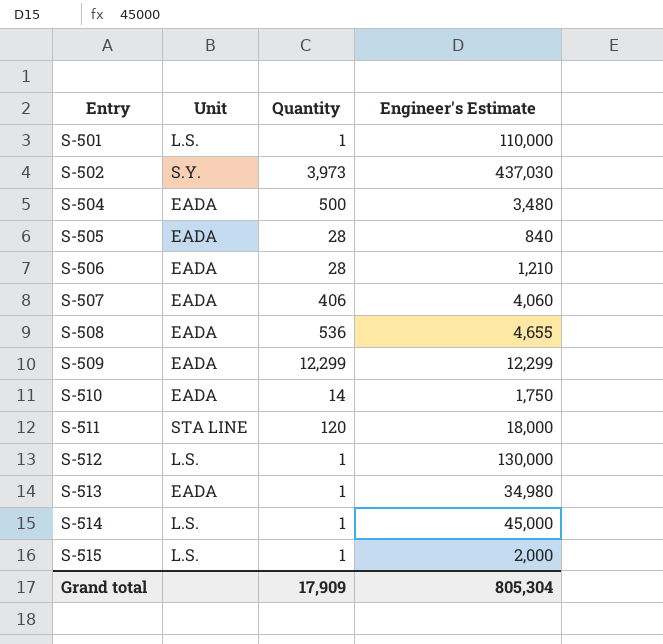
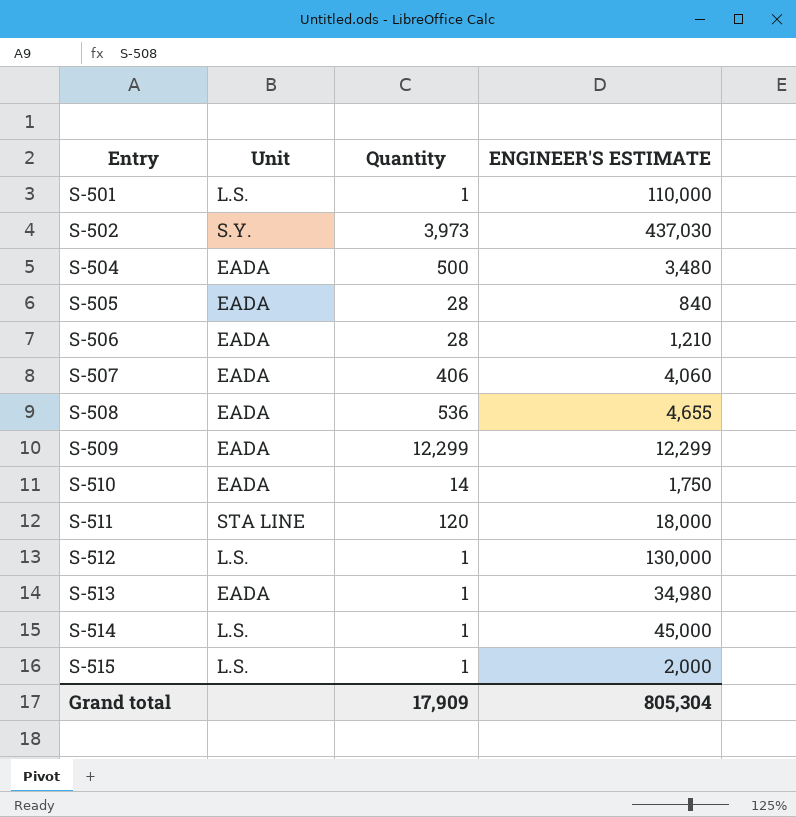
column name: Engineer's Estimate -> ENGINEER'S ESTIMATE

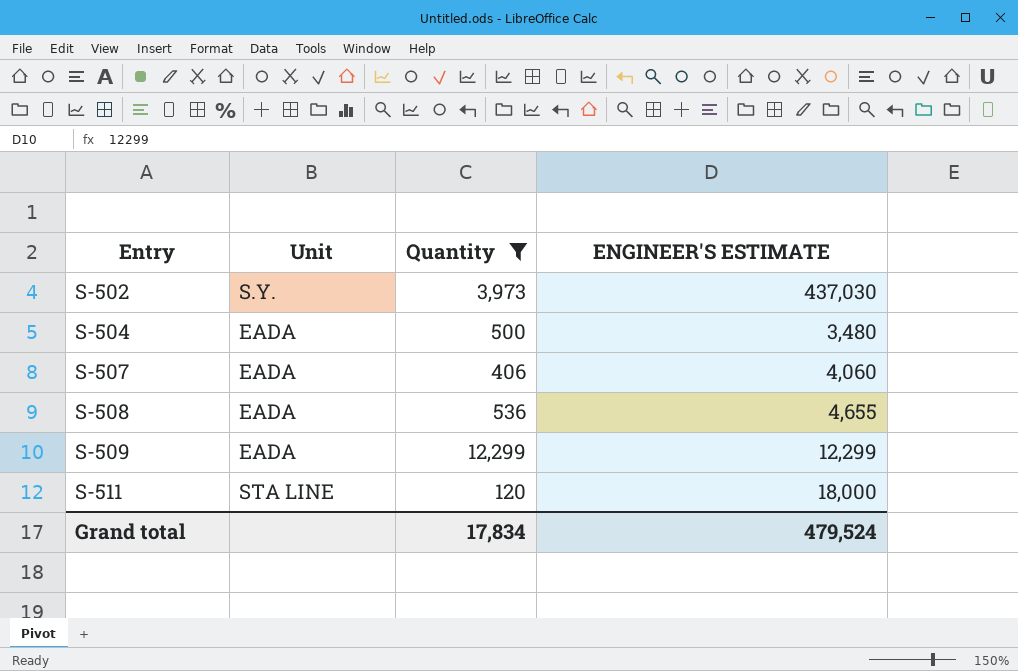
filter: none -> Quantity >= 120
Grand total | Quantity: 17,909 -> 17,834
Grand total | ENGINEER'S ESTIMATE: 805,304 -> 479,524

